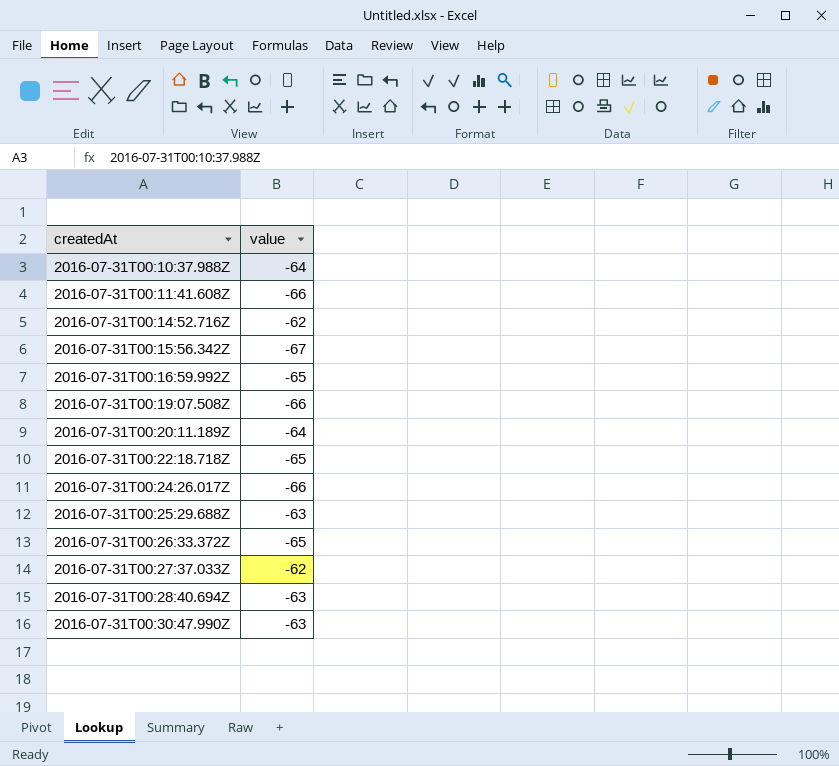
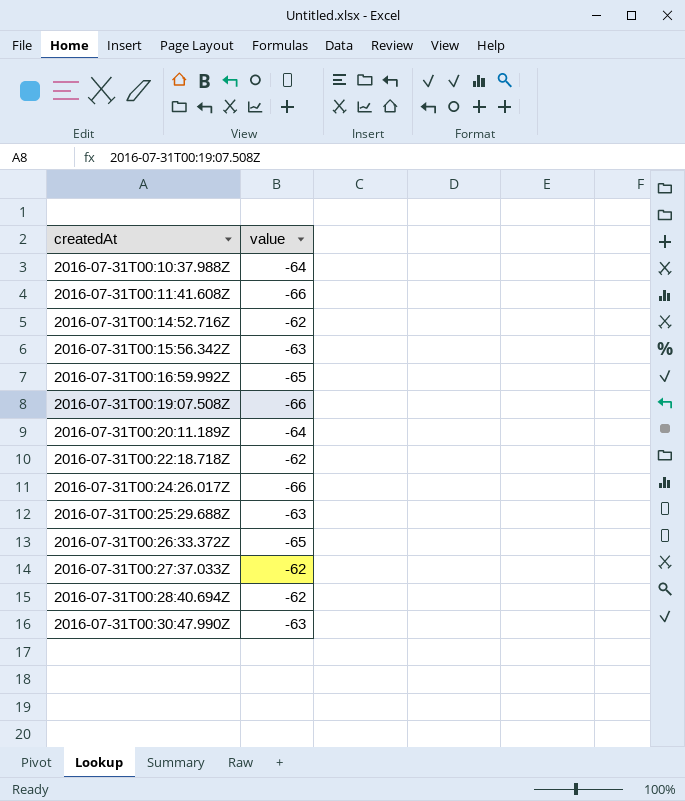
2016-07-31T00:15:56.342Z | value: -67 -> -63
2016-07-31T00:22:18.718Z | value: -65 -> -62
2016-07-31T00:28:40.694Z | value: -63 -> -62

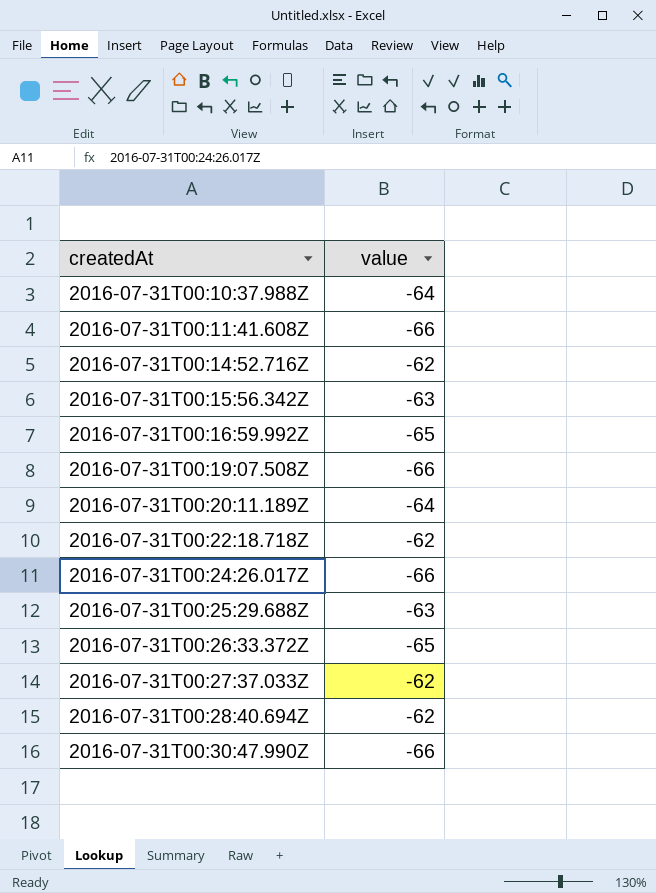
2016-07-31T00:30:47.990Z | value: -63 -> -66

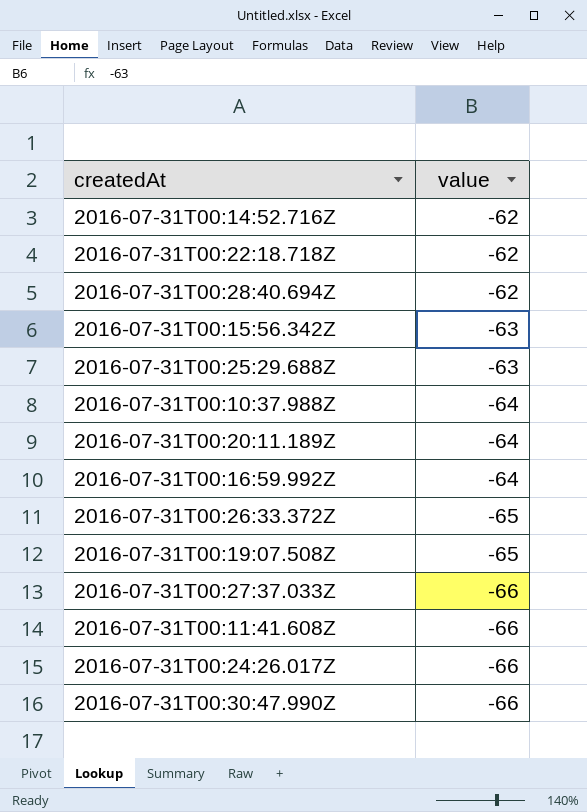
row order: createdAt ascending -> value descending
2016-07-31T00:16:59.992Z | value: -65 -> -64
2016-07-31T00:19:07.508Z | value: -66 -> -65
2016-07-31T00:27:37.033Z | value: -62 -> -66

